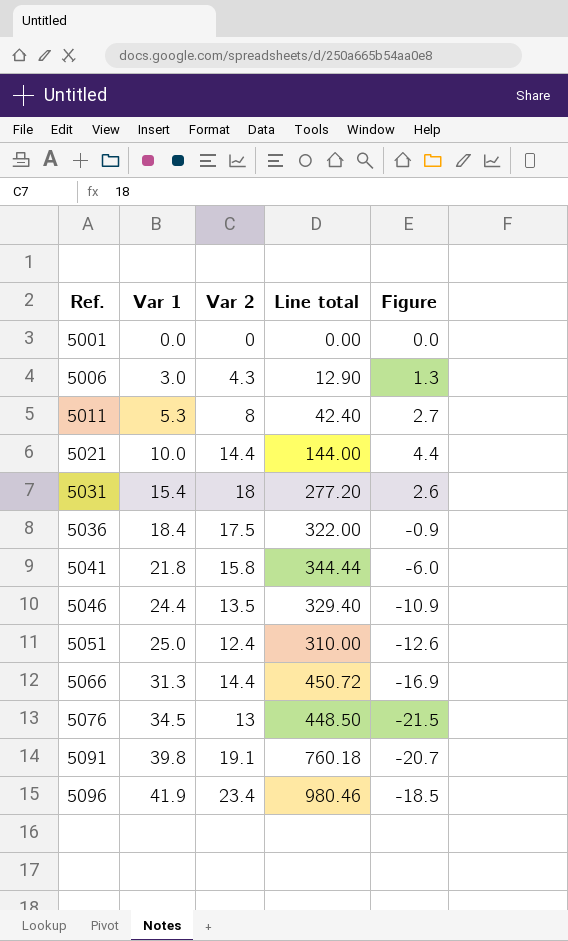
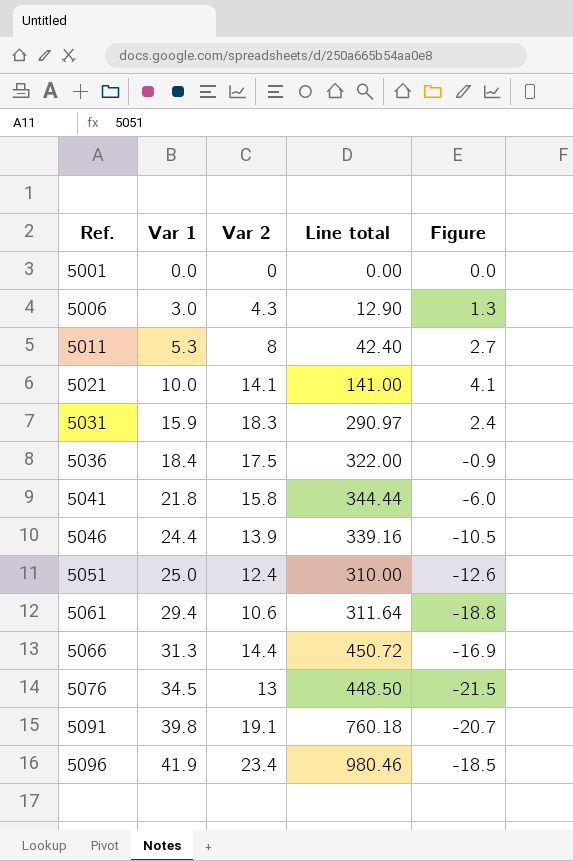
5021 | Var 2: 14.4 -> 14.1
5021 | Line total: 144.00 -> 141.00
5021 | Figure: 4.4 -> 4.1
5031 | Var 1: 15.4 -> 15.9
5031 | Var 2: 18 -> 18.3
5031 | Line total: 277.20 -> 290.97
5031 | Figure: 2.6 -> 2.4
5046 | Var 2: 13.5 -> 13.9
5046 | Line total: 329.40 -> 339.16
5046 | Figure: -10.9 -> -10.5
row 5061: none -> 29.4 | 10.6 | 311.64 | -18.8

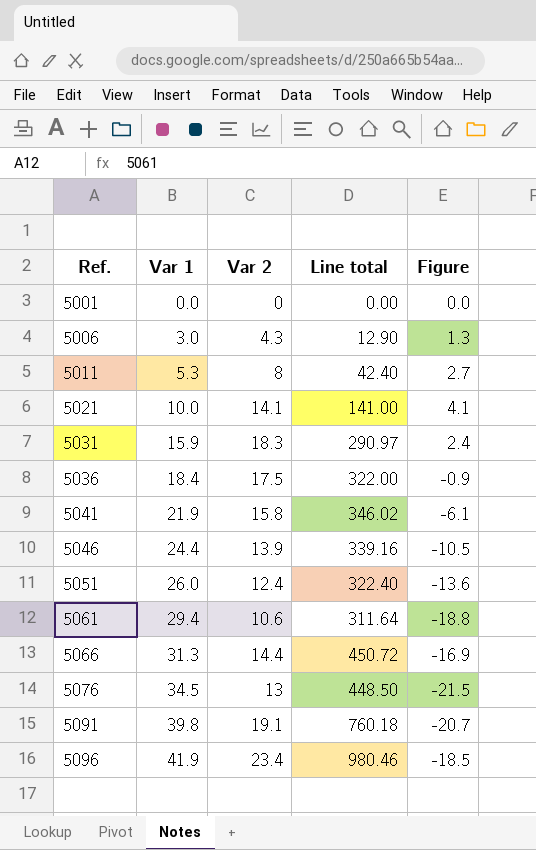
5041 | Var 1: 21.8 -> 21.9
5041 | Line total: 344.44 -> 346.02
5041 | Figure: -6.0 -> -6.1
5051 | Var 1: 25.0 -> 26.0
5051 | Line total: 310.00 -> 322.40
5051 | Figure: -12.6 -> -13.6

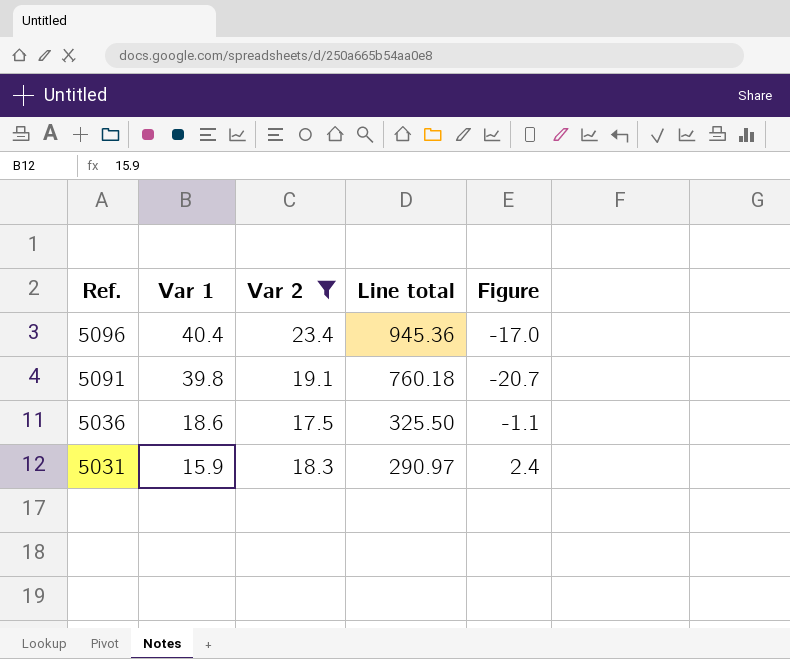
filter: none -> Var 2 >= 17.5
row order: Ref. ascending -> Ref. descending
5096 | Var 1: 41.9 -> 40.4
5096 | Line total: 980.46 -> 945.36
5096 | Figure: -18.5 -> -17.0
5036 | Var 1: 18.4 -> 18.6
5036 | Line total: 322.00 -> 325.50
5036 | Figure: -0.9 -> -1.1

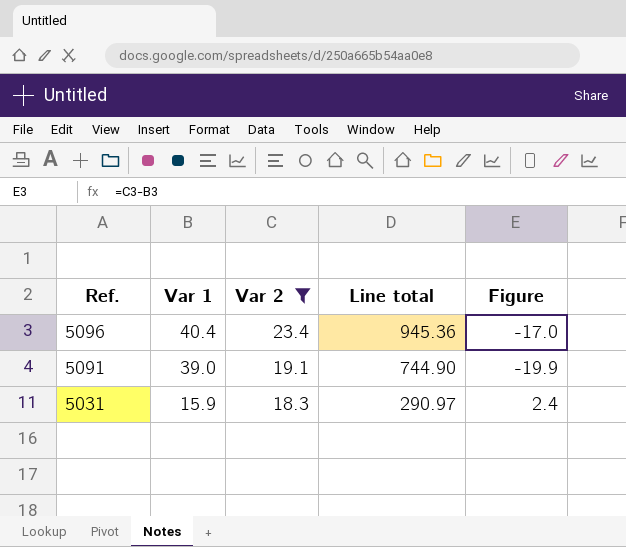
row 5036: 18.6 | 17.5 | 325.50 | -1.1 -> none
5091 | Var 1: 39.8 -> 39.0
5091 | Line total: 760.18 -> 744.90
5091 | Figure: -20.7 -> -19.9

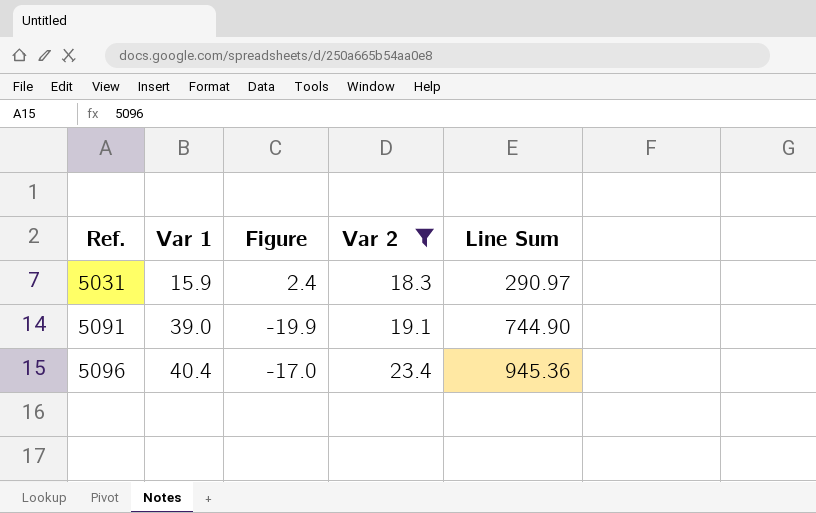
row order: Ref. descending -> Ref. ascending
column Figure | position: 5 -> 3
column name: Line total -> Line Sum

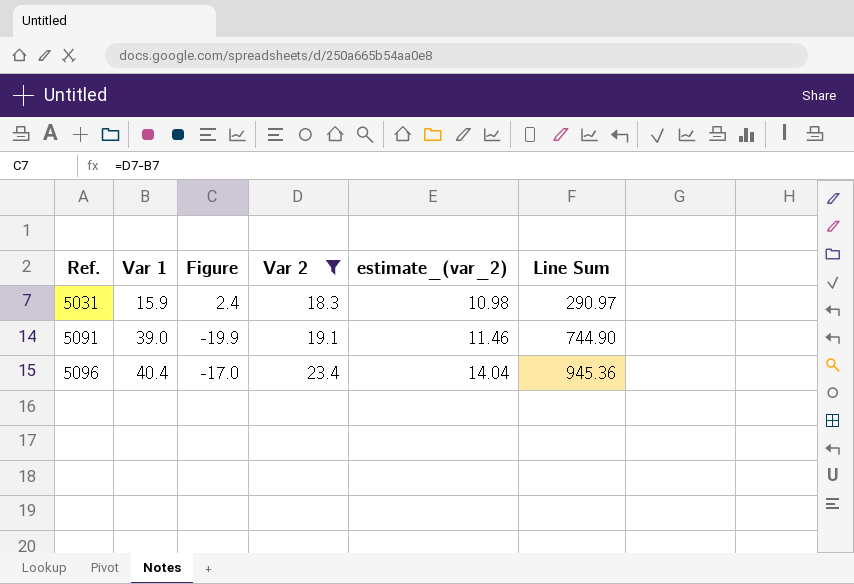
column estimate_(var_2) | formula: none -> [Var 2] * 0.6

